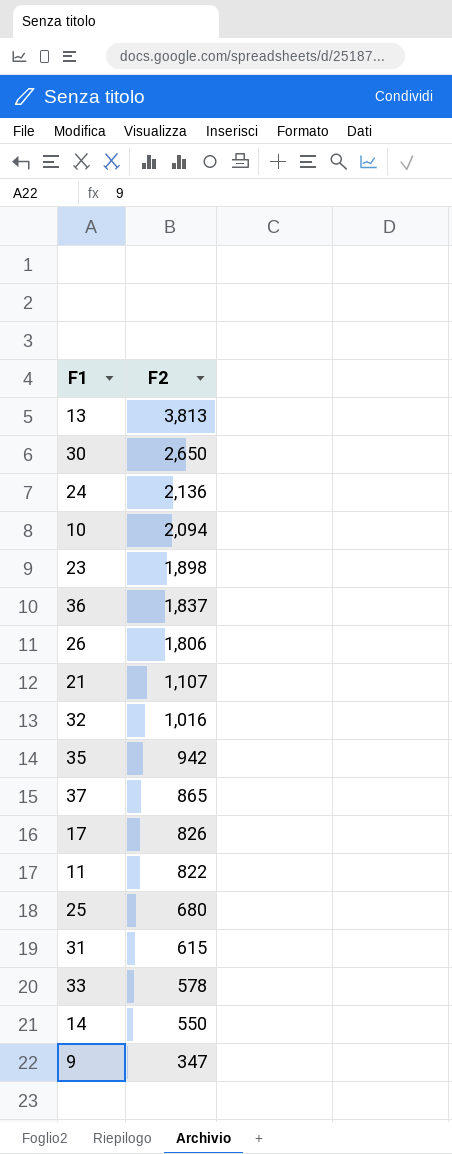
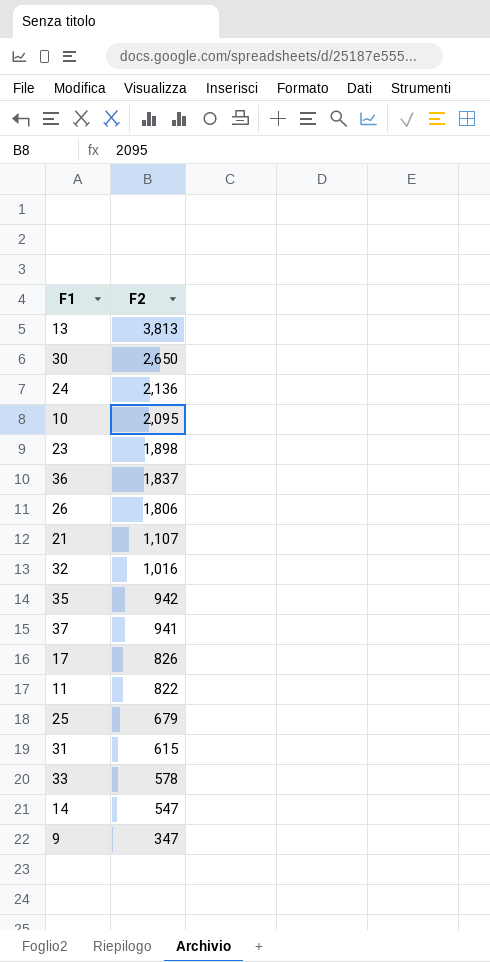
10 | F2: 2,094 -> 2,095
37 | F2: 865 -> 941
25 | F2: 680 -> 679
14 | F2: 550 -> 547

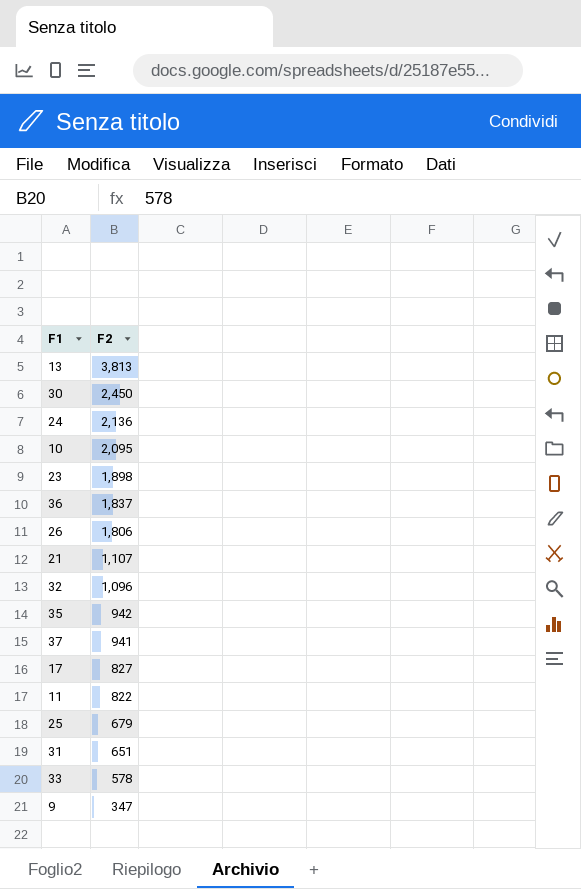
row 14: 547 -> none
30 | F2: 2,650 -> 2,450
32 | F2: 1,016 -> 1,096
17 | F2: 826 -> 827
31 | F2: 615 -> 651

